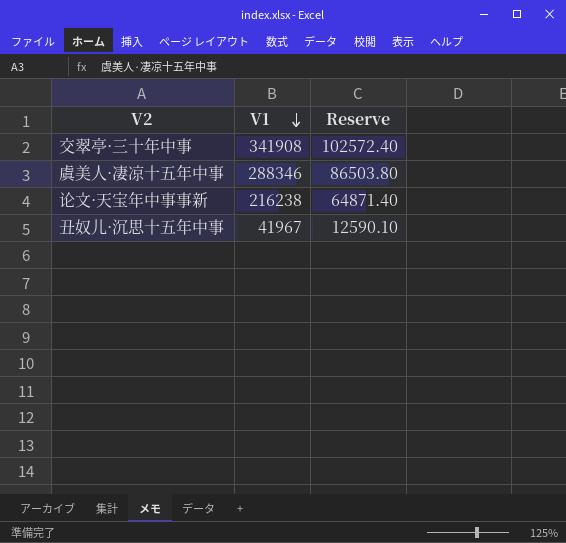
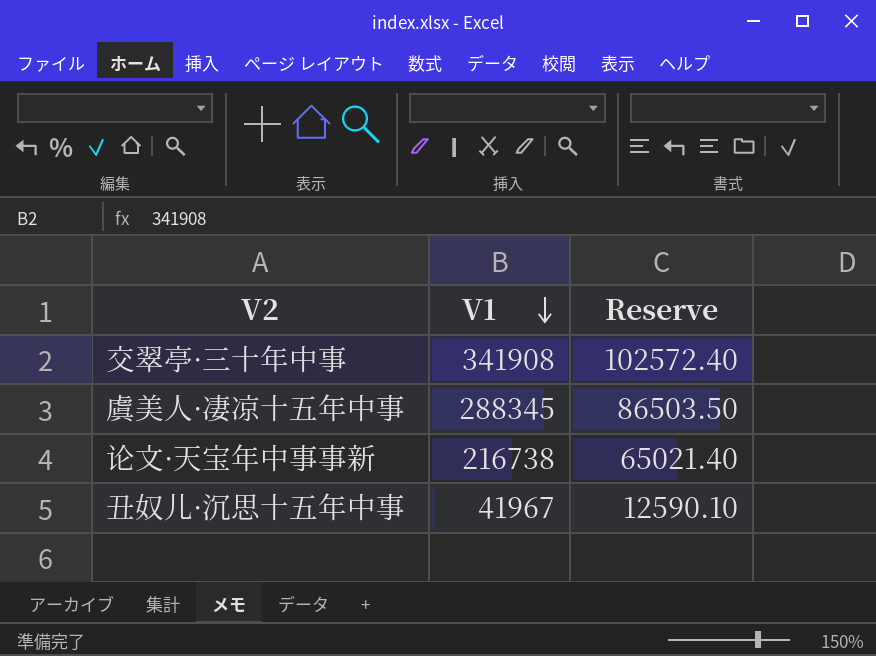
虞美人·凄凉十五年中事 | V1: 288346 -> 288345
虞美人·凄凉十五年中事 | Reserve: 86503.80 -> 86503.50
论文·天宝年中事事新 | V1: 216238 -> 216738
论文·天宝年中事事新 | Reserve: 64871.40 -> 65021.40

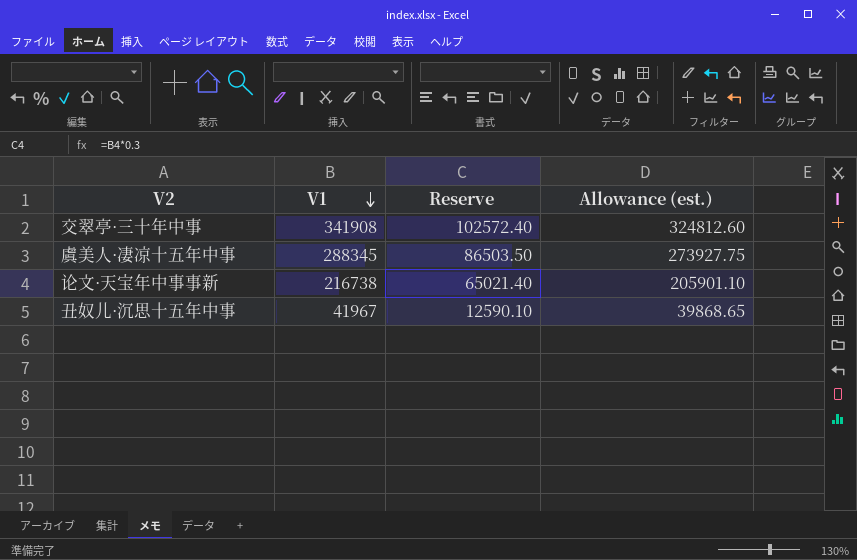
column Allowance (est.) | formula: none -> [V1] * 0.95

